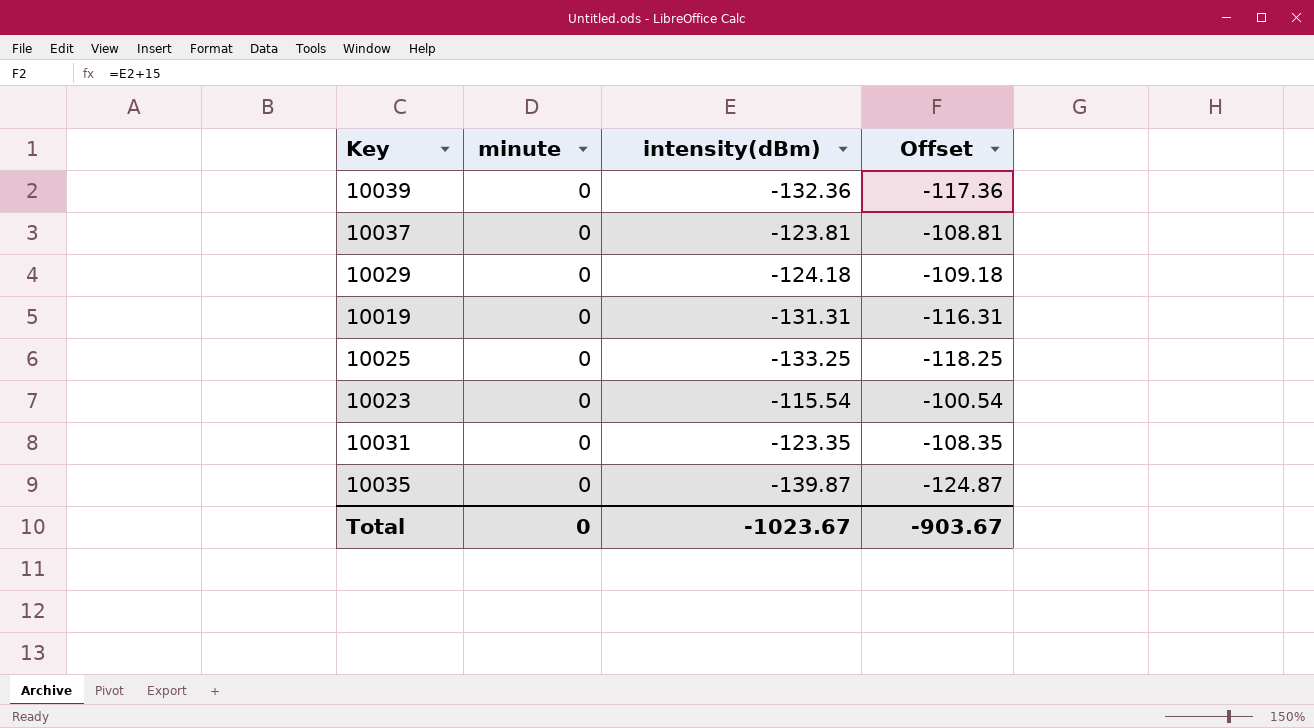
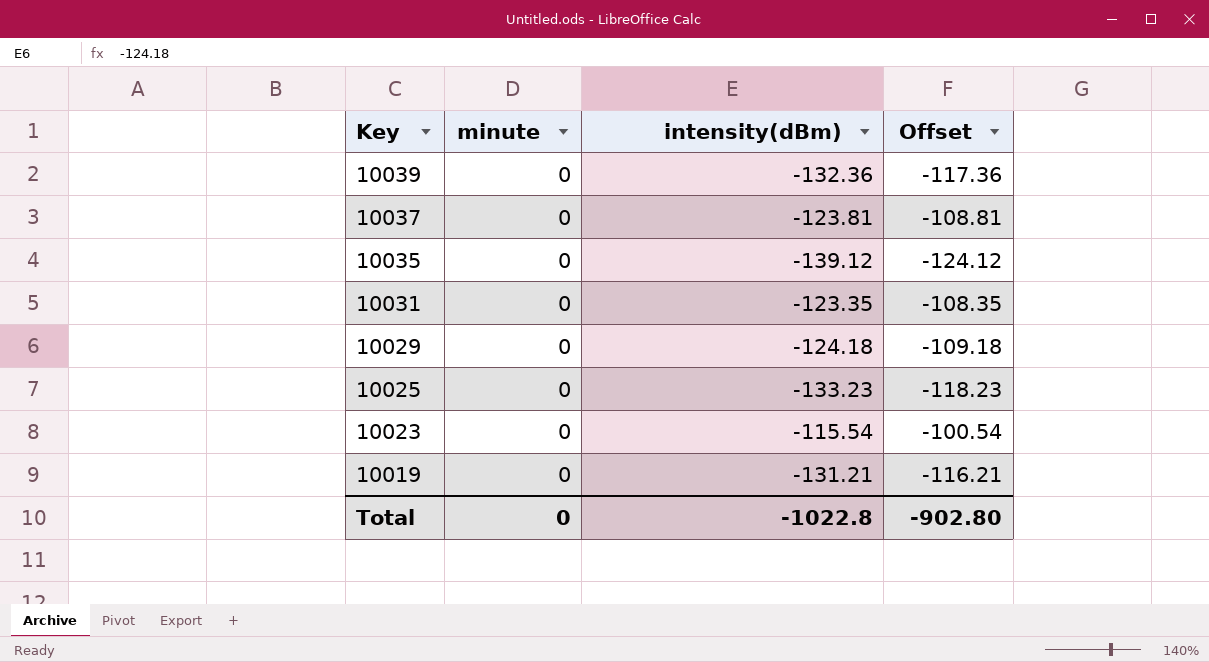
row order: none -> Key descending
10035 | intensity(dBm): -139.87 -> -139.12
10035 | Offset: -124.87 -> -124.12
10025 | intensity(dBm): -133.25 -> -133.23
10025 | Offset: -118.25 -> -118.23
10019 | intensity(dBm): -131.31 -> -131.21
10019 | Offset: -116.31 -> -116.21
Total | intensity(dBm): -1023.67 -> -1022.8
Total | Offset: -903.67 -> -902.80

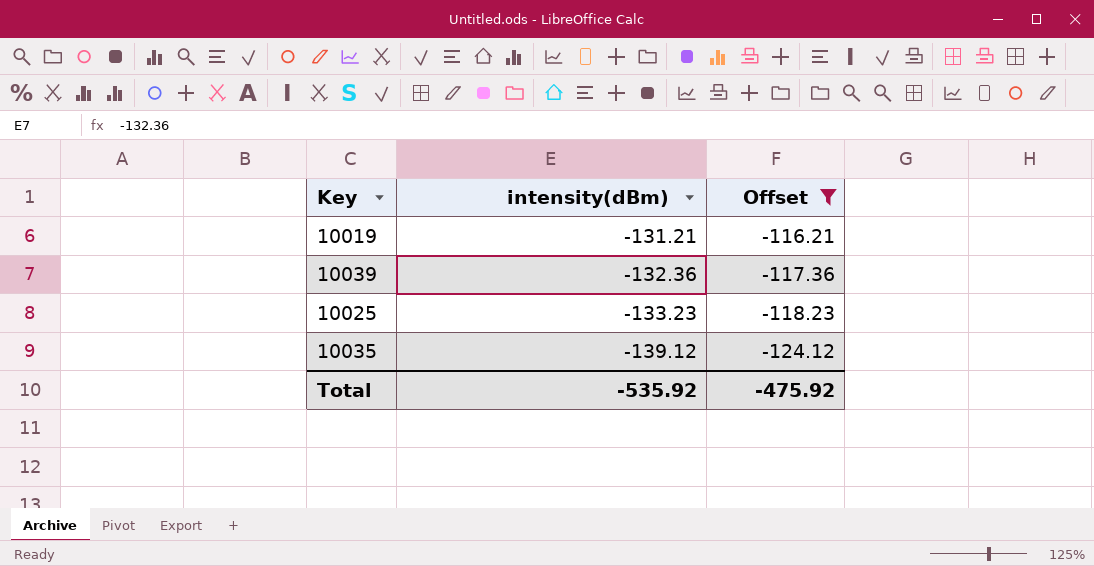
filter: none -> Offset <= -116.21
row order: Key descending -> intensity(dBm) descending
column minute | position: 2 -> none
Total | intensity(dBm): -1022.8 -> -535.92
Total | Offset: -902.80 -> -475.92

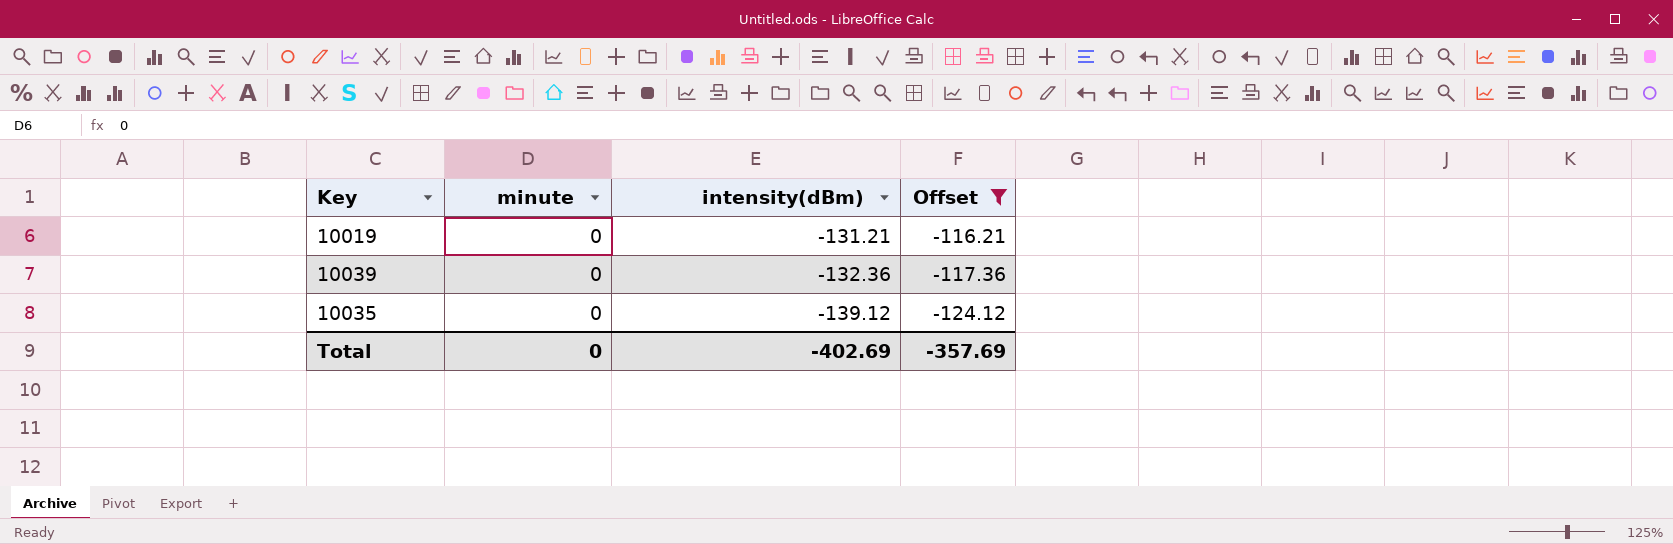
column minute | position: none -> 2
row 10025: -133.23 | -118.23 -> none
Total | intensity(dBm): -535.92 -> -402.69
Total | Offset: -475.92 -> -357.69

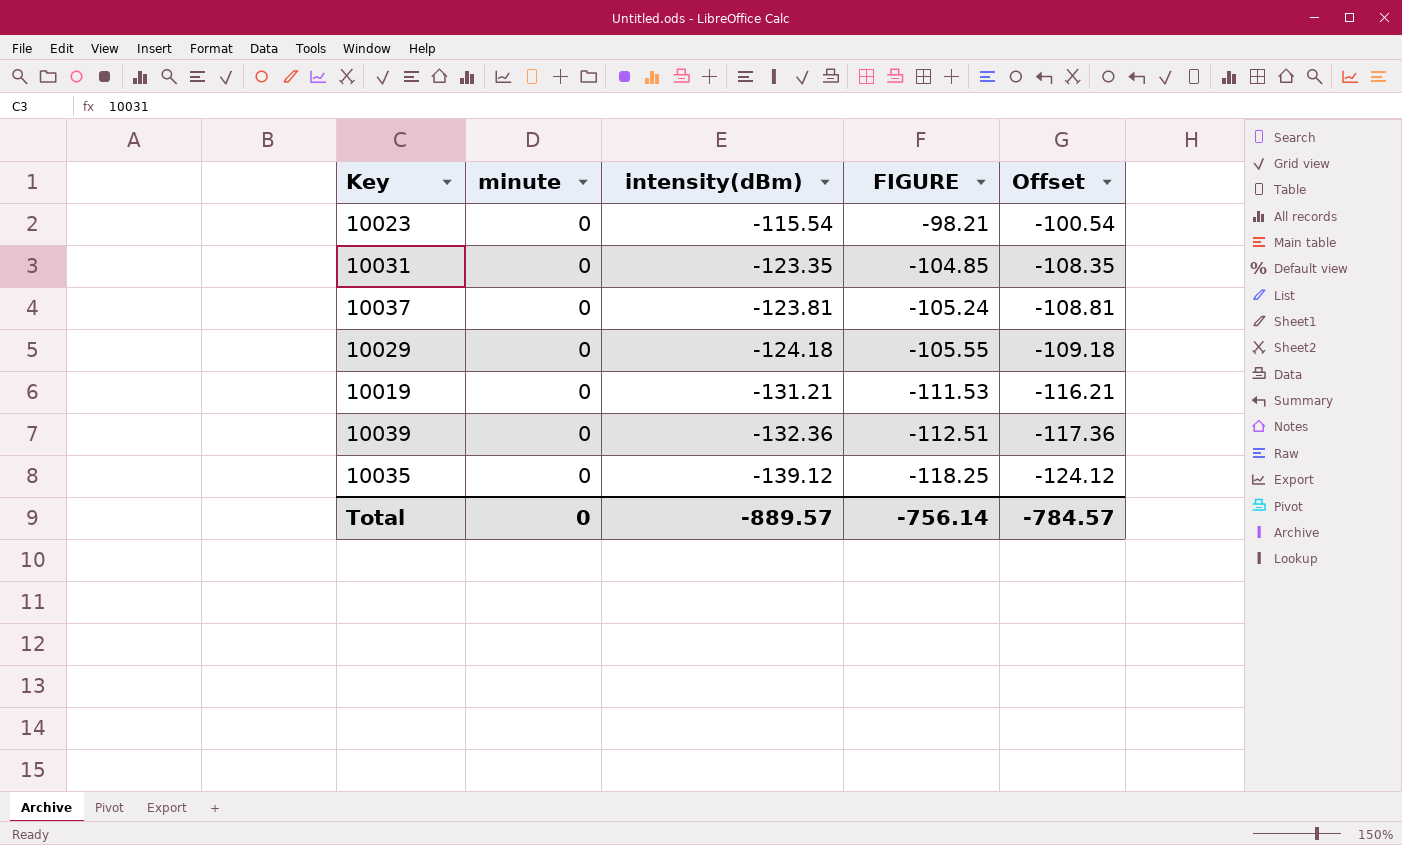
filter: Offset <= -116.21 -> none
column FIGURE | formula: none -> [intensity(dBm)] * 0.85
Total | intensity(dBm): -402.69 -> -889.57
Total | Offset: -357.69 -> -784.57

